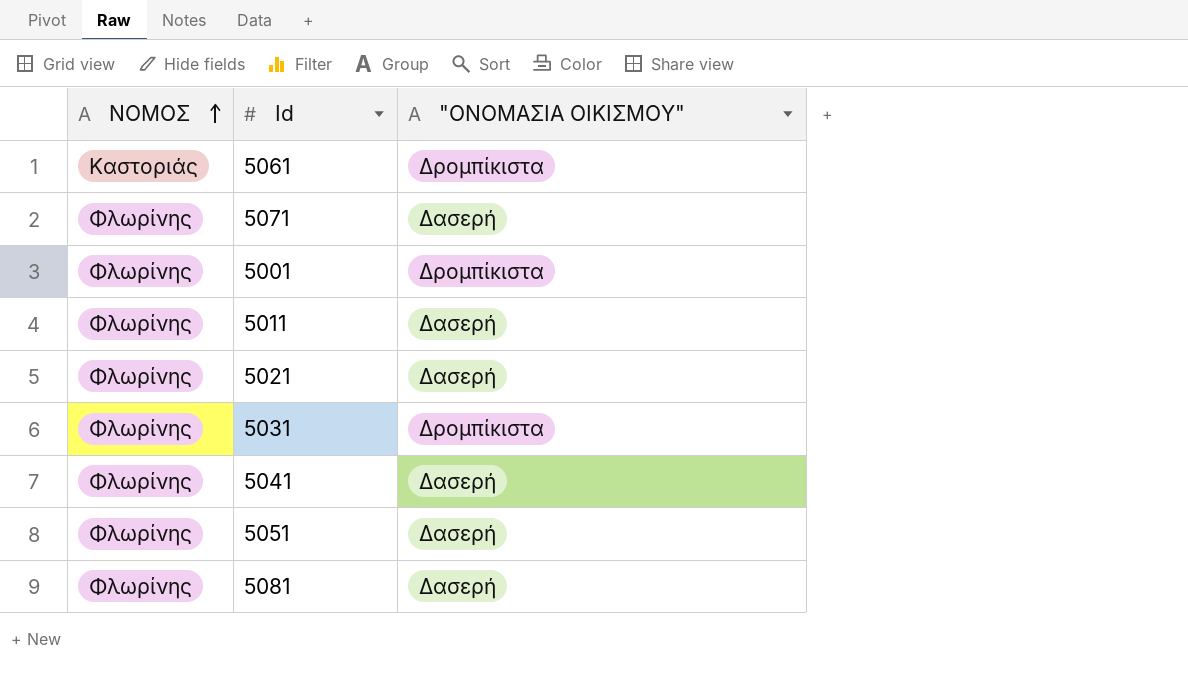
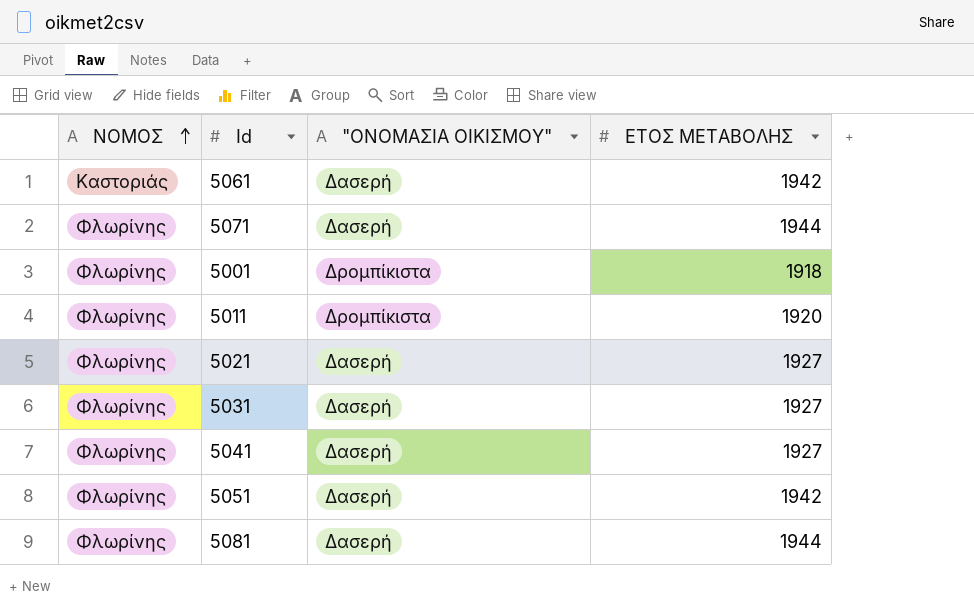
column ΕΤΟΣ ΜΕΤΑΒΟΛΗΣ | position: none -> 4
5061 | "ΟΝΟΜΑΣΙΑ ΟΙΚΙΣΜΟΥ": Δρομπίκιστα -> Δασερή
5011 | "ΟΝΟΜΑΣΙΑ ΟΙΚΙΣΜΟΥ": Δασερή -> Δρομπίκιστα
5031 | "ΟΝΟΜΑΣΙΑ ΟΙΚΙΣΜΟΥ": Δρομπίκιστα -> Δασερή

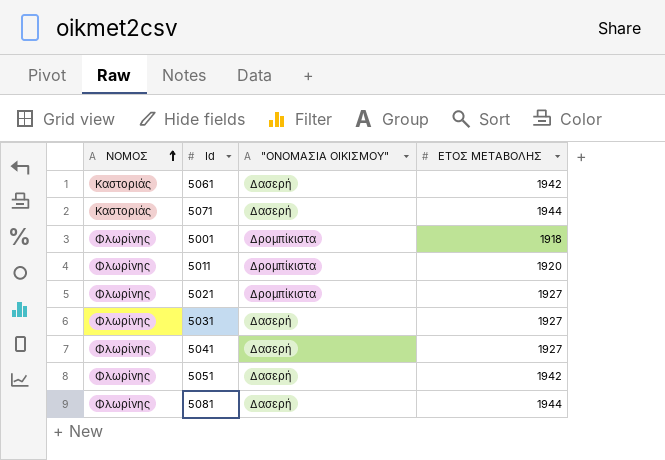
5071 | ΝΟΜΟΣ: Φλωρίνης -> Καστοριάς
5021 | "ΟΝΟΜΑΣΙΑ ΟΙΚΙΣΜΟΥ": Δασερή -> Δρομπίκιστα

